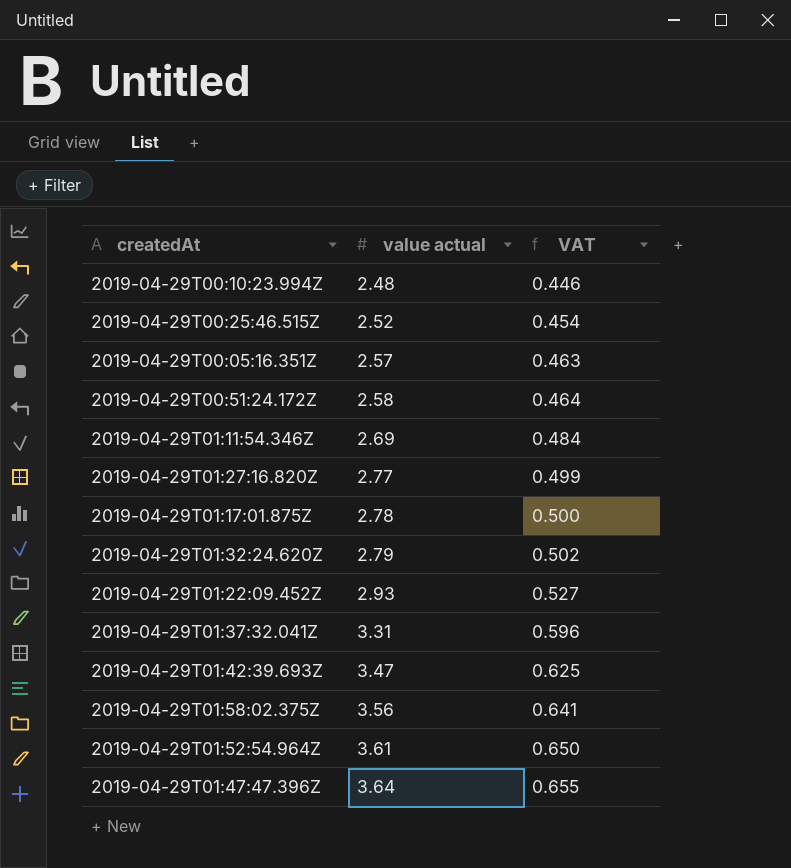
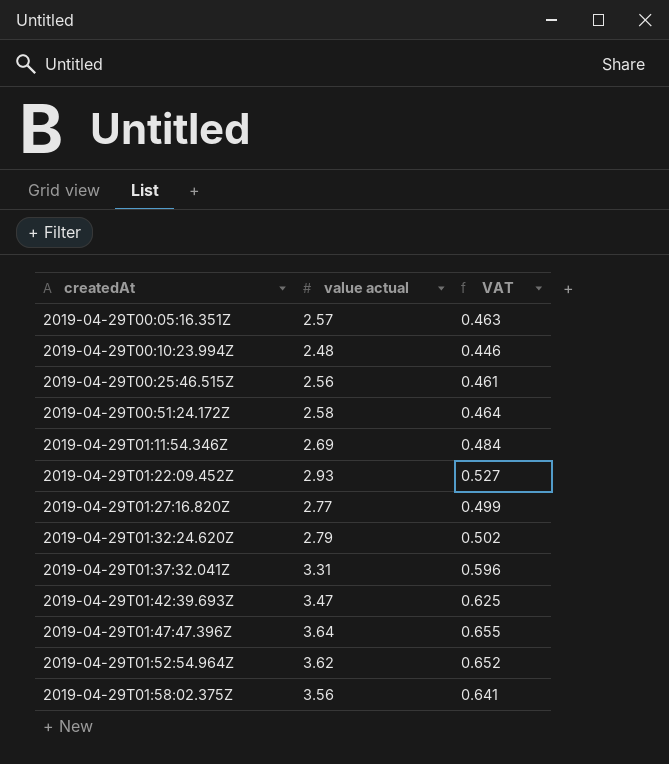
row order: value actual ascending -> createdAt ascending
row 2019-04-29T01:17:01.875Z: 2.78 | 0.500 -> none
2019-04-29T00:25:46.515Z | value actual: 2.52 -> 2.56
2019-04-29T00:25:46.515Z | VAT: 0.454 -> 0.461
2019-04-29T01:52:54.964Z | value actual: 3.61 -> 3.62
2019-04-29T01:52:54.964Z | VAT: 0.650 -> 0.652

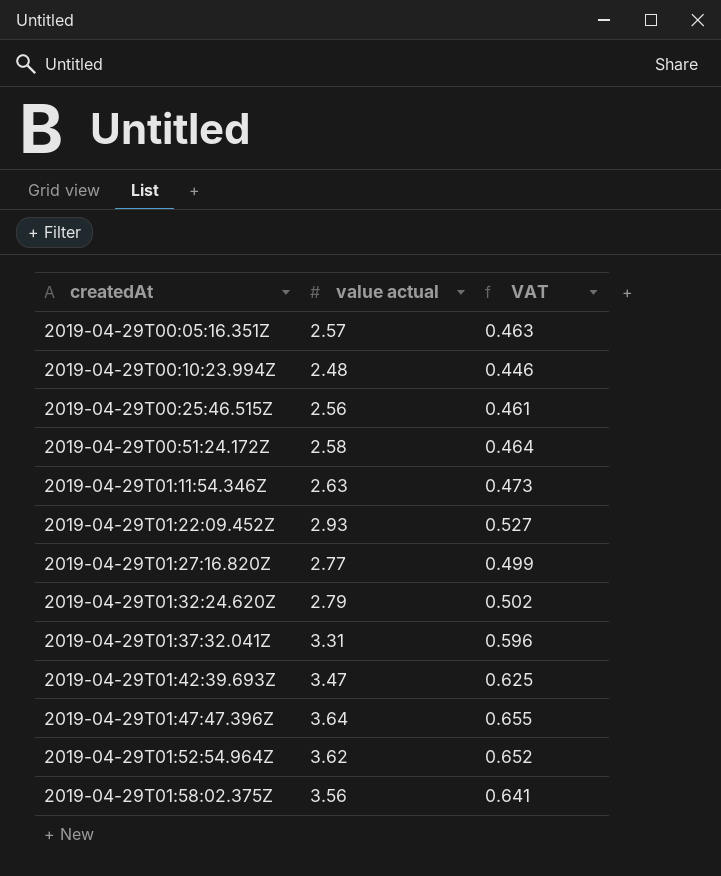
2019-04-29T01:11:54.346Z | value actual: 2.69 -> 2.63
2019-04-29T01:11:54.346Z | VAT: 0.484 -> 0.473

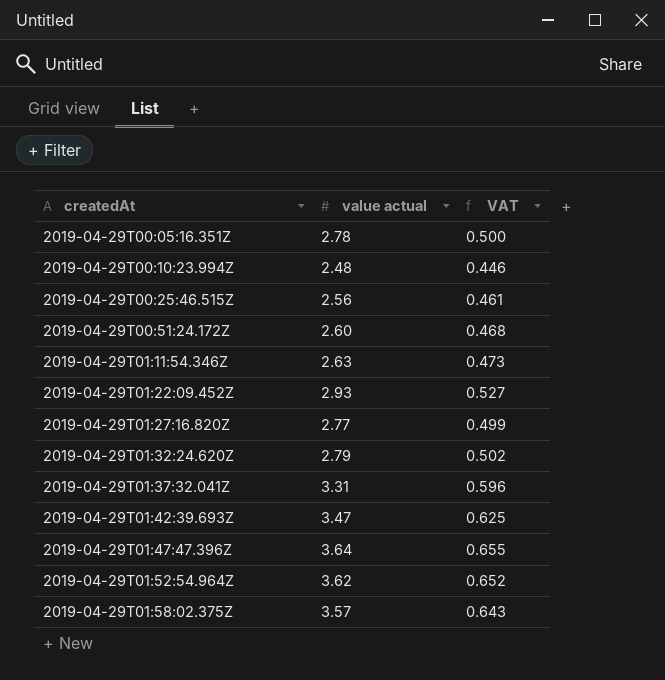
2019-04-29T00:05:16.351Z | value actual: 2.57 -> 2.78
2019-04-29T00:05:16.351Z | VAT: 0.463 -> 0.500
2019-04-29T00:51:24.172Z | value actual: 2.58 -> 2.60
2019-04-29T00:51:24.172Z | VAT: 0.464 -> 0.468
2019-04-29T01:58:02.375Z | value actual: 3.56 -> 3.57
2019-04-29T01:58:02.375Z | VAT: 0.641 -> 0.643

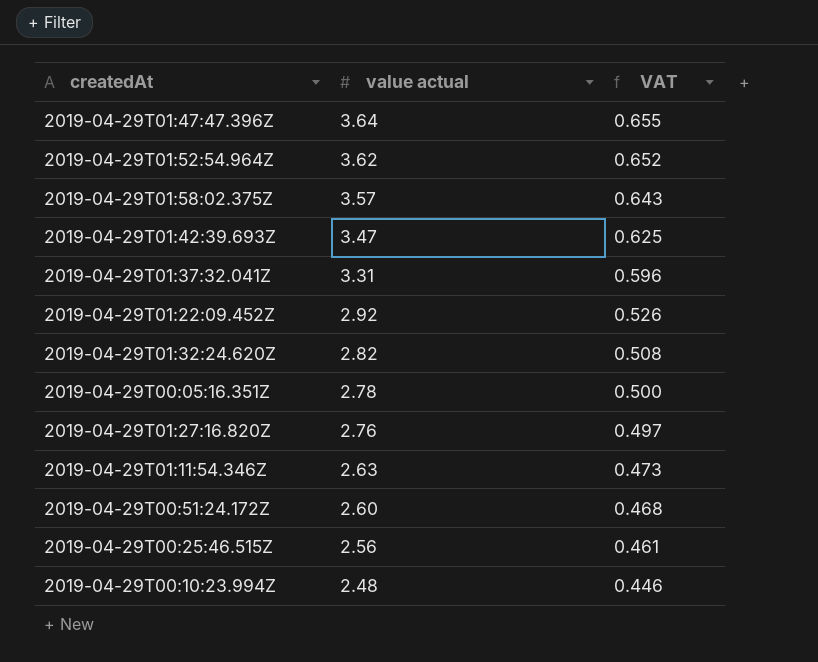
row order: createdAt ascending -> value actual descending
2019-04-29T01:22:09.452Z | value actual: 2.93 -> 2.92
2019-04-29T01:22:09.452Z | VAT: 0.527 -> 0.526
2019-04-29T01:32:24.620Z | value actual: 2.79 -> 2.82
2019-04-29T01:32:24.620Z | VAT: 0.502 -> 0.508
2019-04-29T01:27:16.820Z | value actual: 2.77 -> 2.76
2019-04-29T01:27:16.820Z | VAT: 0.499 -> 0.497

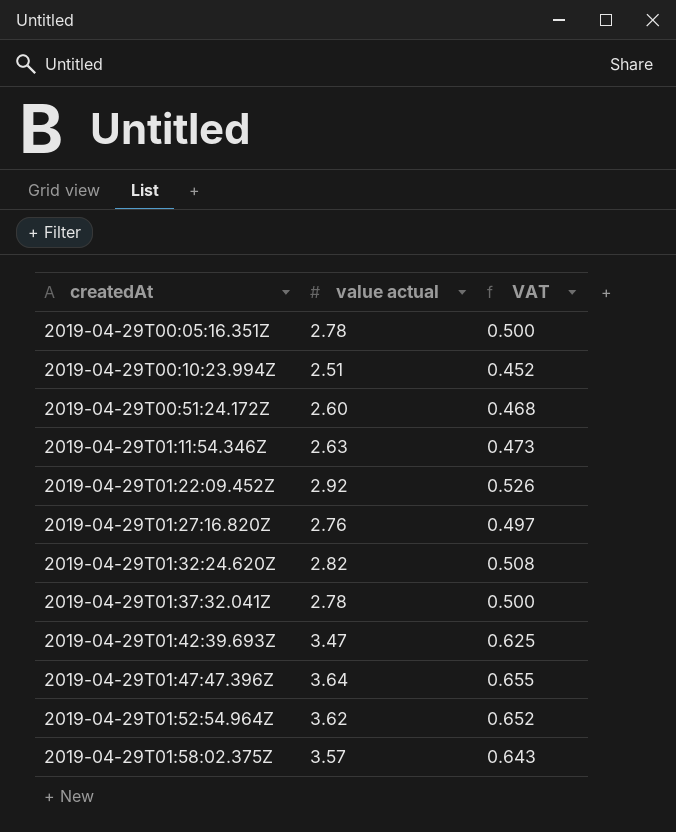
row order: value actual descending -> createdAt ascending
row 2019-04-29T00:25:46.515Z: 2.56 | 0.461 -> none
2019-04-29T00:10:23.994Z | value actual: 2.48 -> 2.51
2019-04-29T00:10:23.994Z | VAT: 0.446 -> 0.452
2019-04-29T01:37:32.041Z | value actual: 3.31 -> 2.78
2019-04-29T01:37:32.041Z | VAT: 0.596 -> 0.500

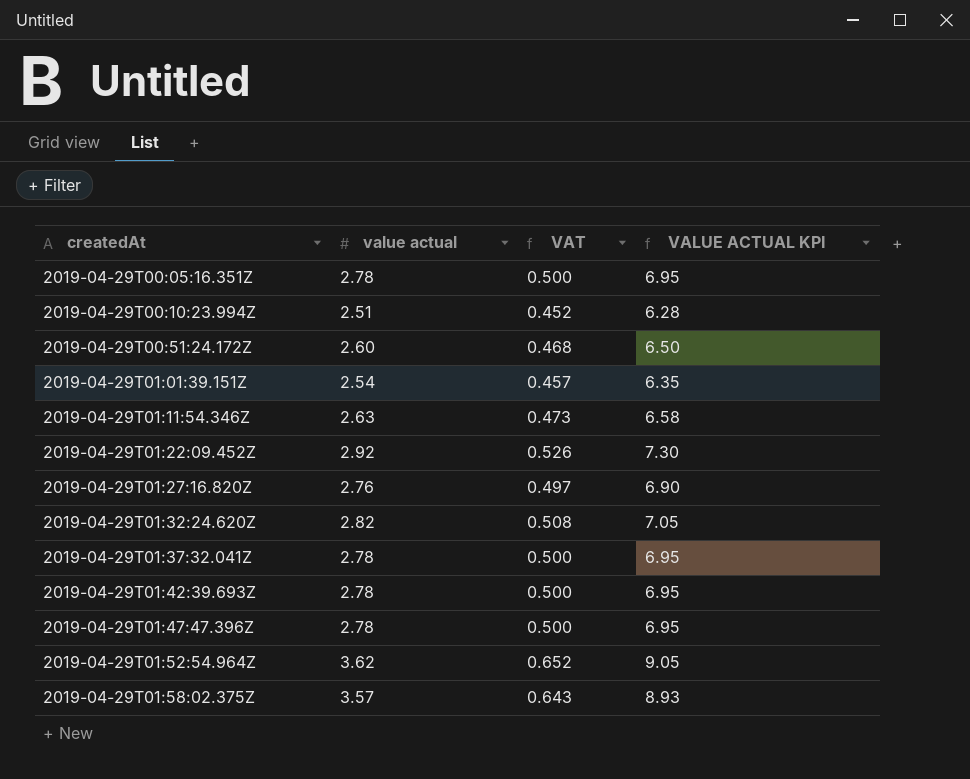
column VALUE ACTUAL KPI | formula: none -> [value actual] * 2.5
row 2019-04-29T01:01:39.151Z: none -> 2.54 | 0.457 | 6.35
2019-04-29T01:42:39.693Z | value actual: 3.47 -> 2.78
2019-04-29T01:42:39.693Z | VAT: 0.625 -> 0.500
2019-04-29T01:47:47.396Z | value actual: 3.64 -> 2.78
2019-04-29T01:47:47.396Z | VAT: 0.655 -> 0.500

